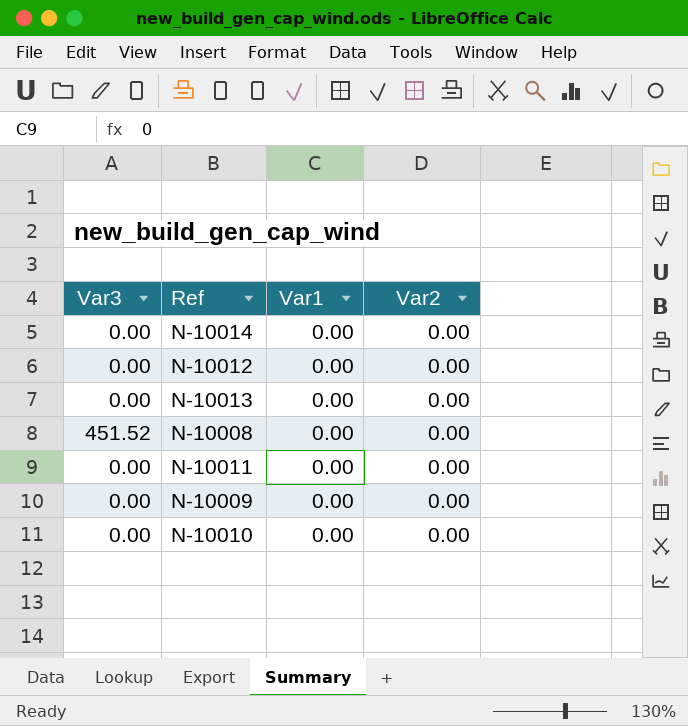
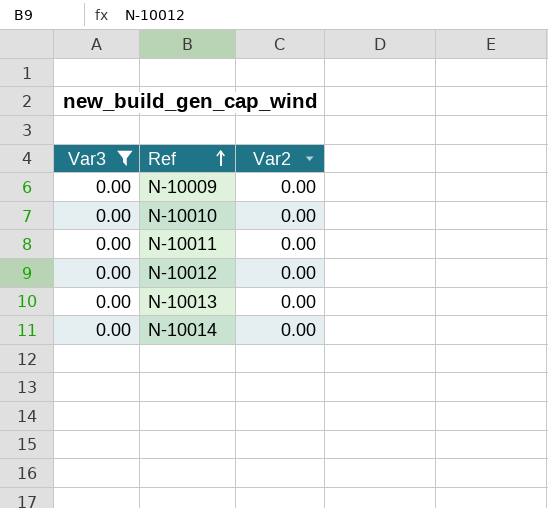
filter: none -> Var3 = 0.00
row order: none -> Ref ascending
column Var1 | position: 3 -> none

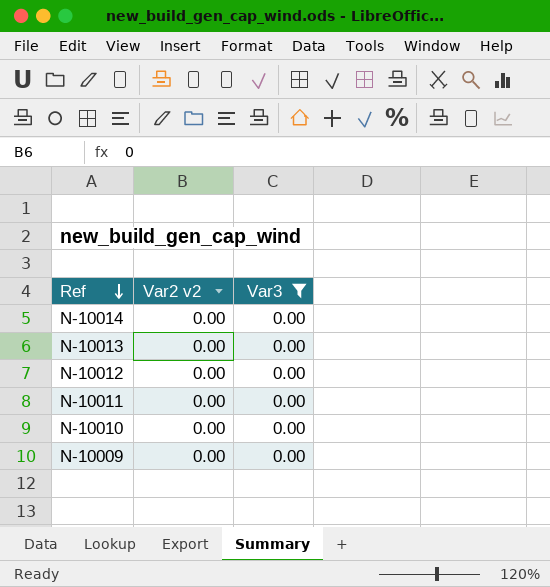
row order: Ref ascending -> Ref descending
column name: Var2 -> Var2 v2
column Var3 | position: 1 -> 3

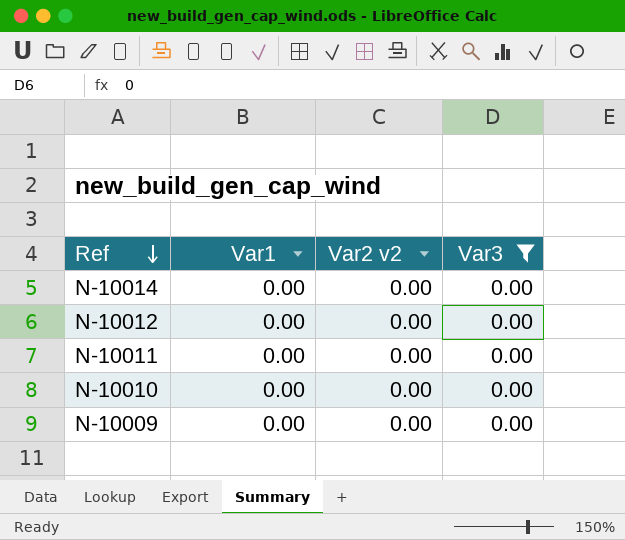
column Var1 | position: none -> 2
row N-10013: 0.00 | 0.00 -> none

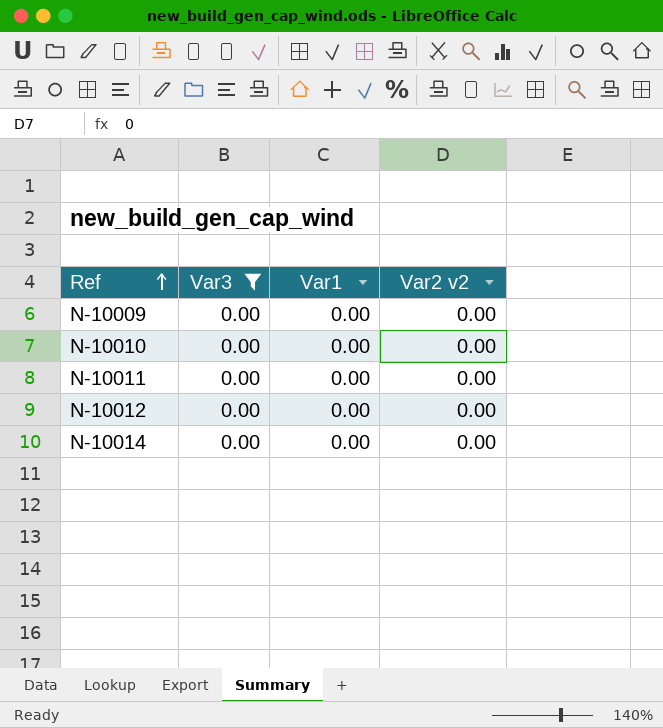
row order: Ref descending -> Ref ascending
column Var3 | position: 4 -> 2

